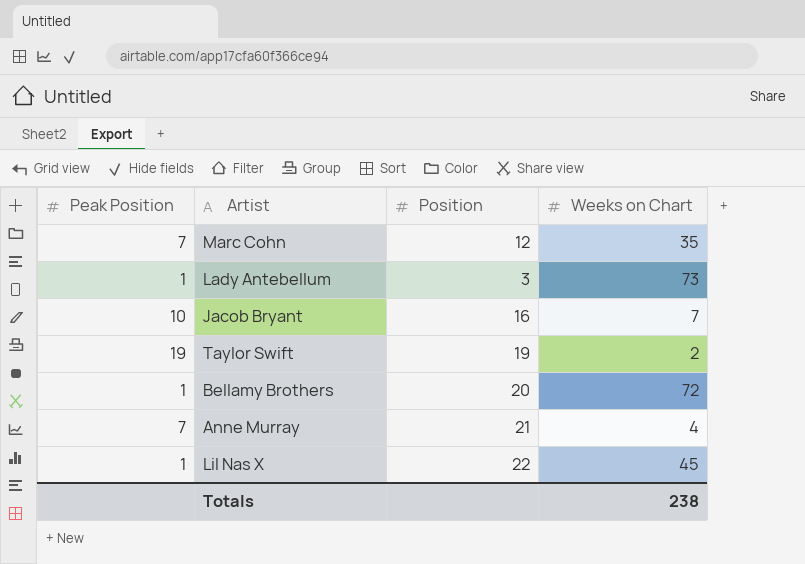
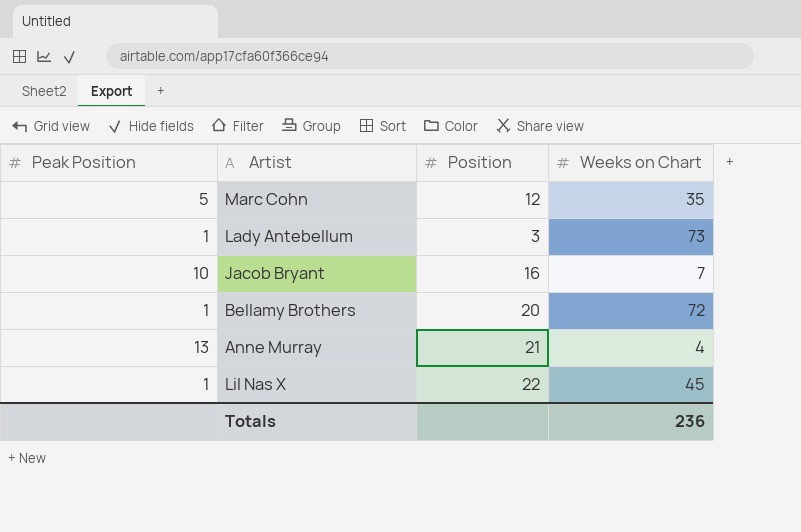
row Taylor Swift: 19 | 19 | 2 -> none
Marc Cohn | Peak Position: 7 -> 5
Anne Murray | Peak Position: 7 -> 13
Totals | Weeks on Chart: 238 -> 236

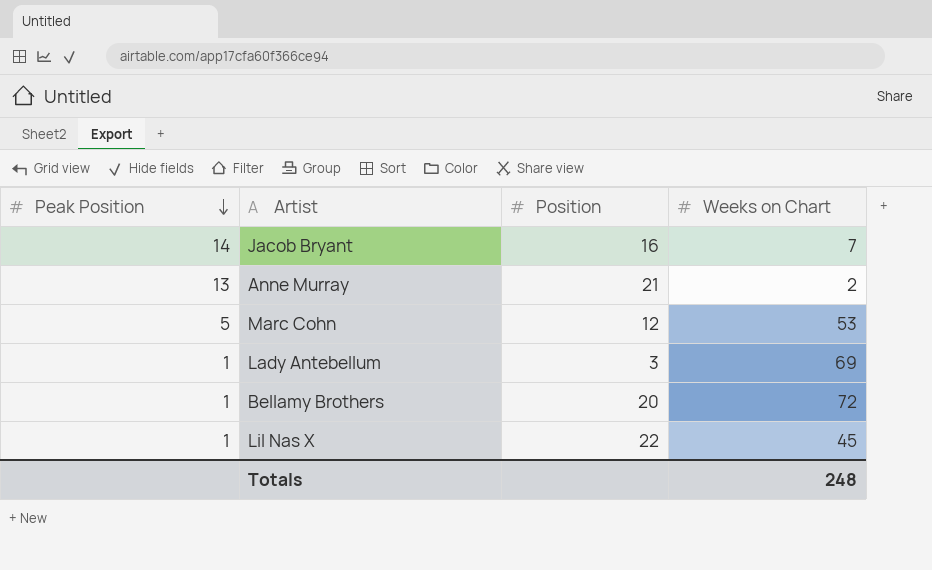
row order: none -> Peak Position descending
Jacob Bryant | Peak Position: 10 -> 14
Anne Murray | Weeks on Chart: 4 -> 2
Marc Cohn | Weeks on Chart: 35 -> 53
Lady Antebellum | Weeks on Chart: 73 -> 69
Totals | Weeks on Chart: 236 -> 248

